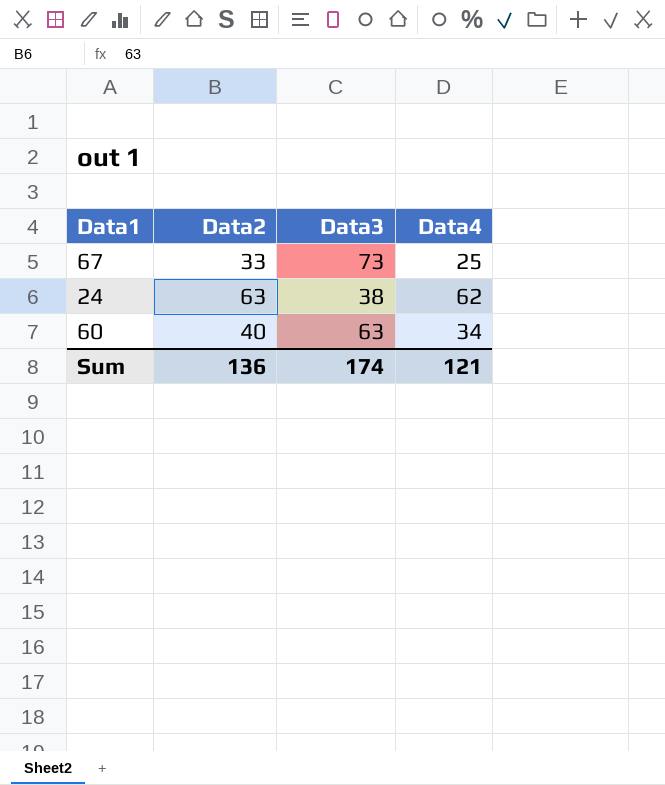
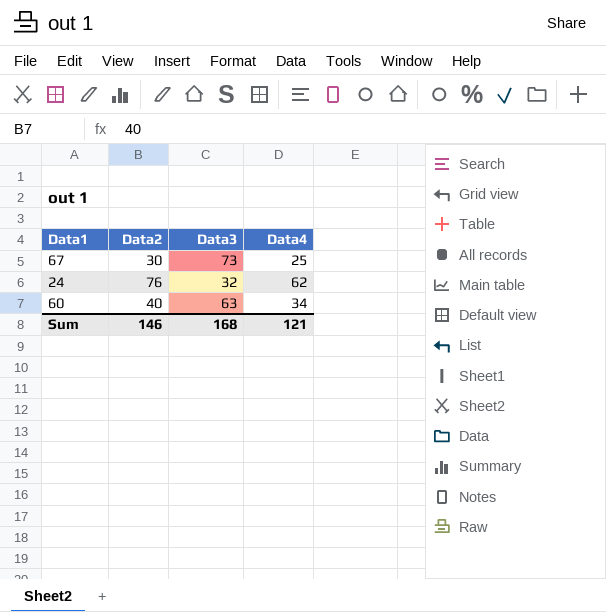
67 | Data2: 33 -> 30
24 | Data2: 63 -> 76
24 | Data3: 38 -> 32
Sum | Data2: 136 -> 146
Sum | Data3: 174 -> 168

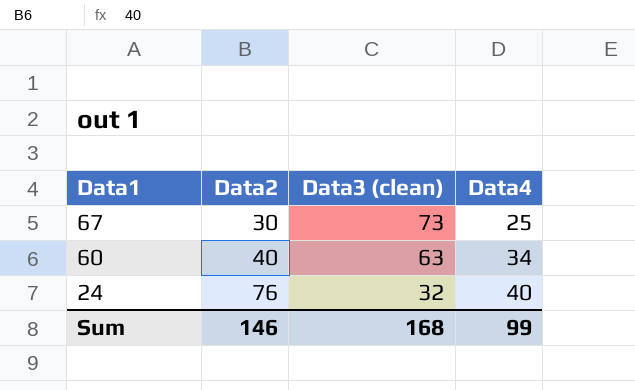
row order: none -> Data1 descending
column name: Data3 -> Data3 (clean)
24 | Data4: 62 -> 40
Sum | Data4: 121 -> 99

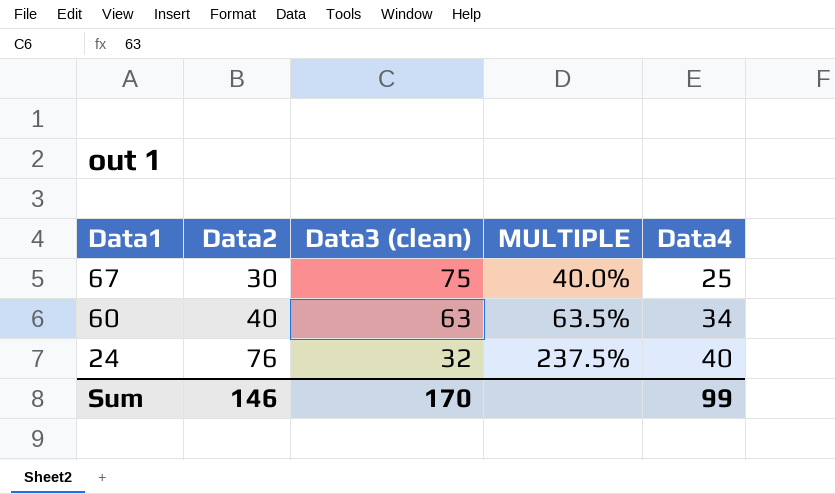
column MULTIPLE | formula: none -> [Data2] / [Data3 (clean)]
67 | Data3 (clean): 73 -> 75
Sum | Data3 (clean): 168 -> 170

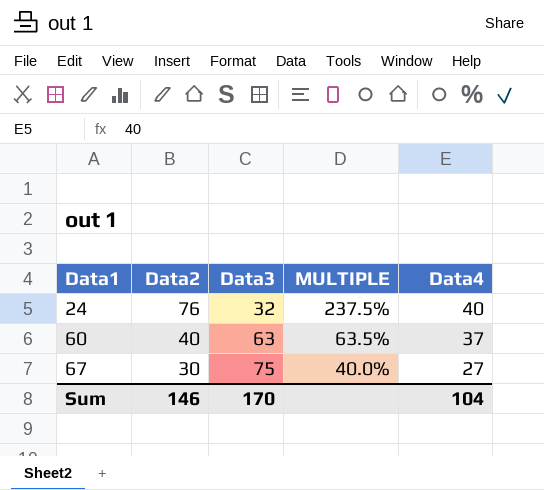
row order: Data1 descending -> Data1 ascending
column name: Data3 (clean) -> Data3
60 | Data4: 34 -> 37
67 | Data4: 25 -> 27
Sum | Data4: 99 -> 104

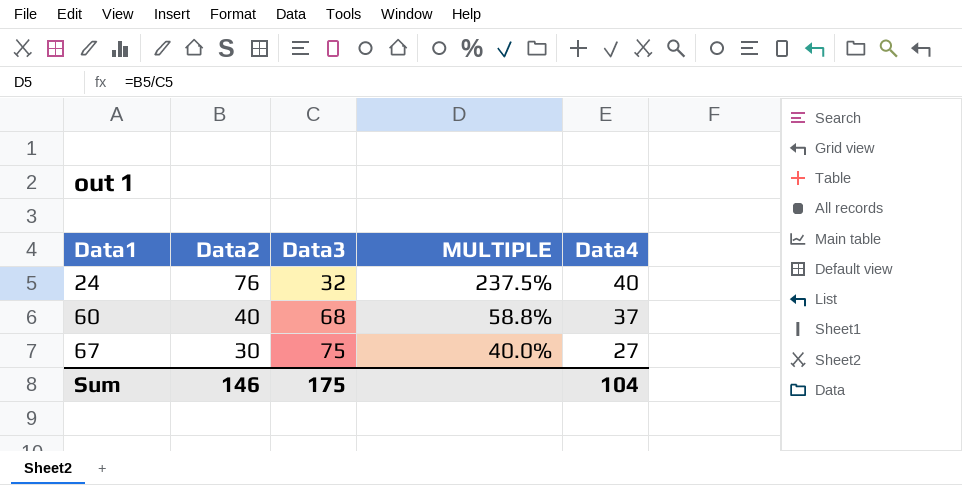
60 | Data3: 63 -> 68
60 | MULTIPLE: 63.5% -> 58.8%
Sum | Data3: 170 -> 175

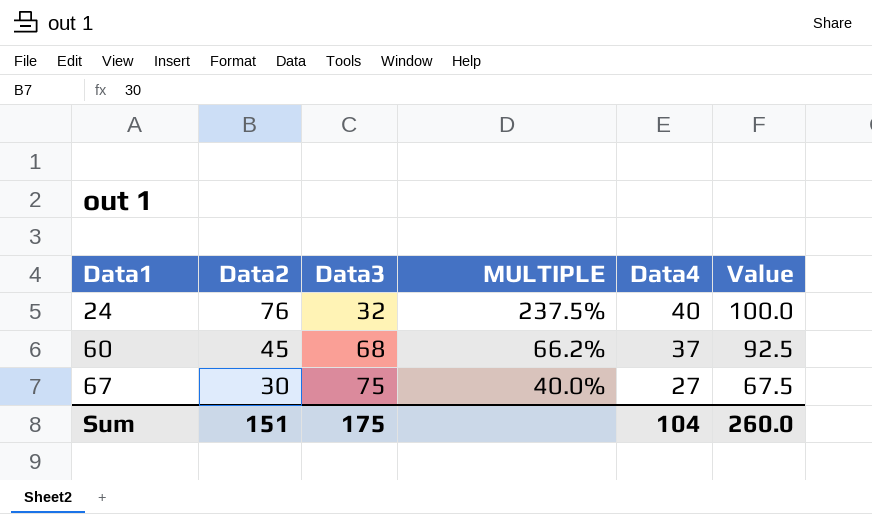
column Value | formula: none -> [Data4] * 2.5
60 | Data2: 40 -> 45
60 | MULTIPLE: 58.8% -> 66.2%
Sum | Data2: 146 -> 151

